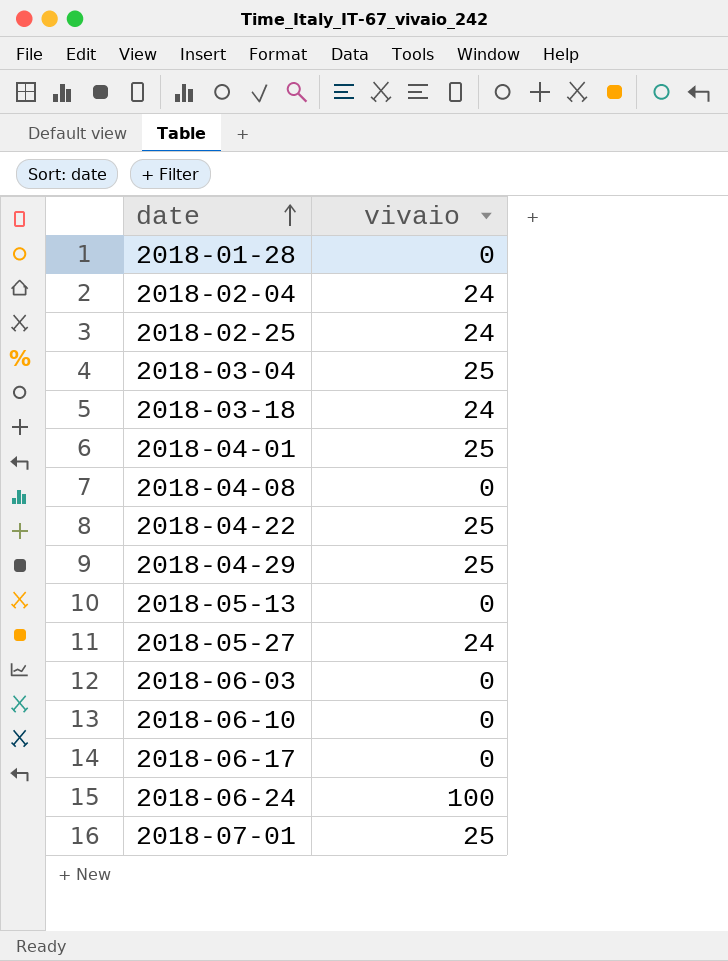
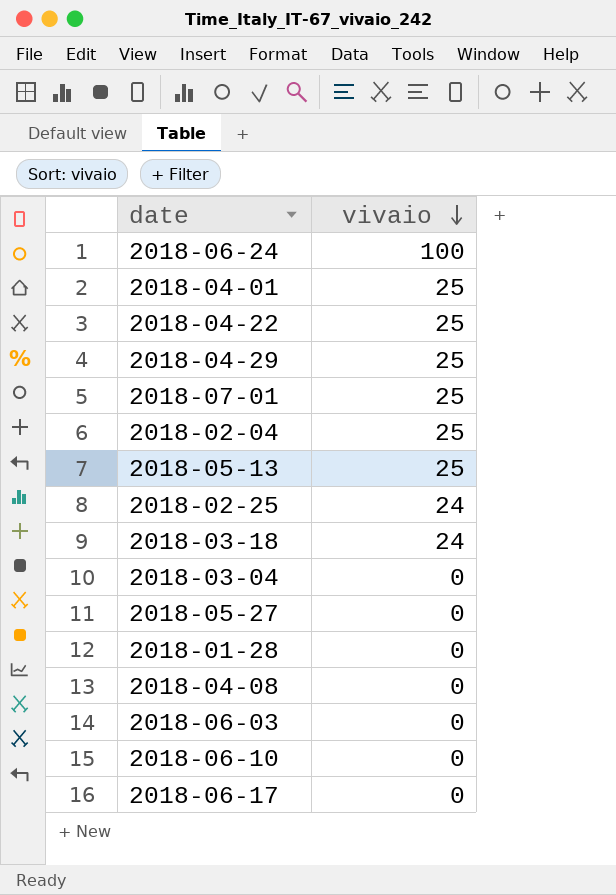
row order: date ascending -> vivaio descending
2018-02-04 | vivaio: 24 -> 25
2018-05-13 | vivaio: 0 -> 25
2018-03-04 | vivaio: 25 -> 0
2018-05-27 | vivaio: 24 -> 0

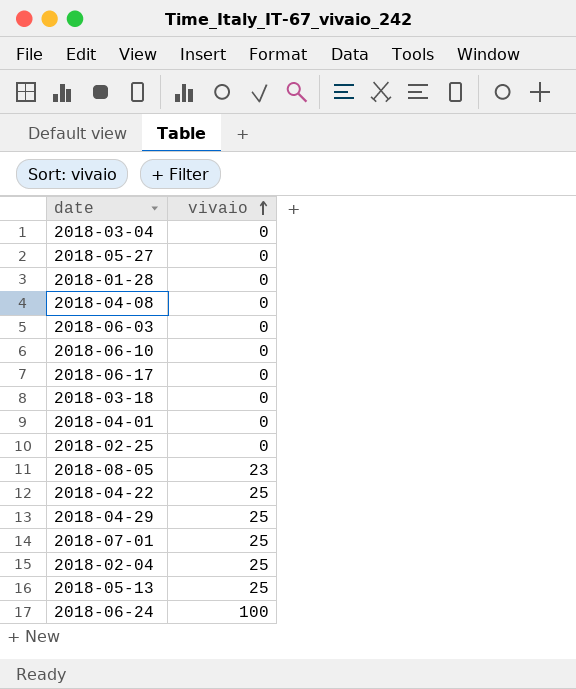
row order: vivaio descending -> vivaio ascending
2018-03-18 | vivaio: 24 -> 0
2018-04-01 | vivaio: 25 -> 0
2018-02-25 | vivaio: 24 -> 0
row 2018-08-05: none -> 23

